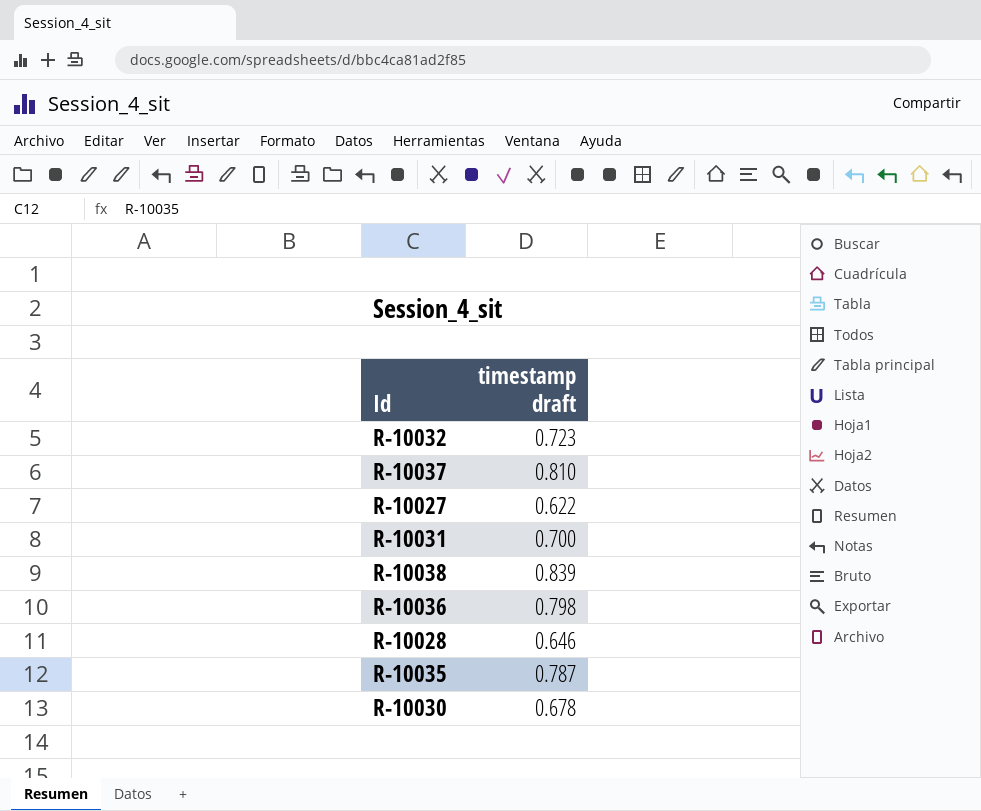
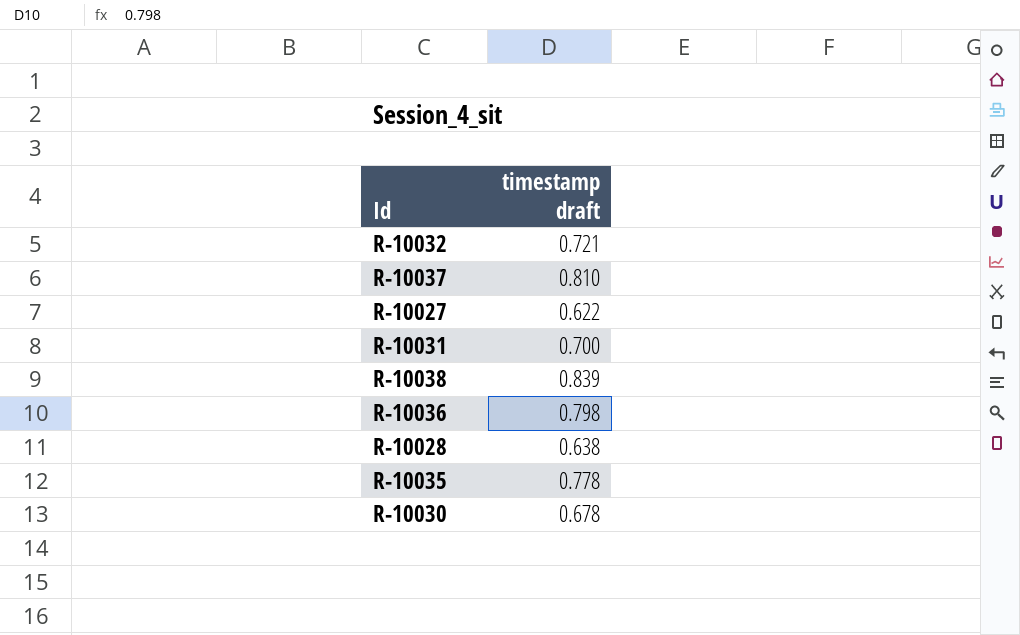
R-10032 | timestamp draft: 0.723 -> 0.721
R-10028 | timestamp draft: 0.646 -> 0.638
R-10035 | timestamp draft: 0.787 -> 0.778

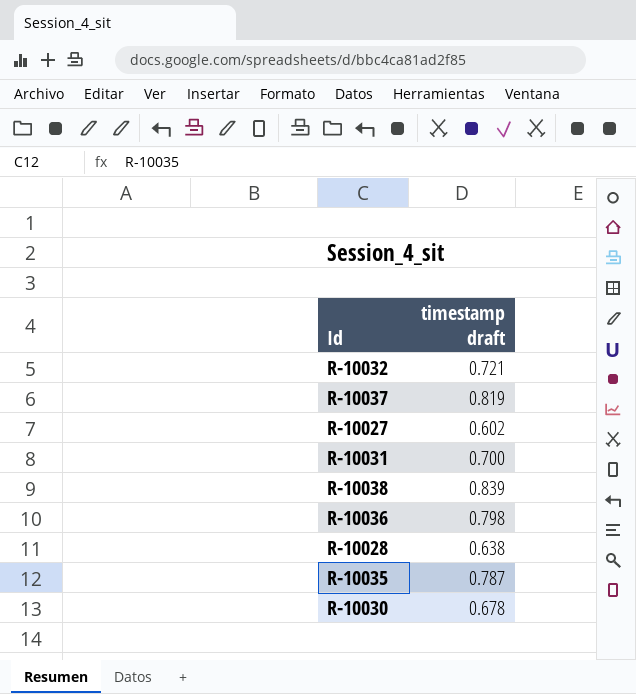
R-10037 | timestamp draft: 0.810 -> 0.819
R-10027 | timestamp draft: 0.622 -> 0.602
R-10035 | timestamp draft: 0.778 -> 0.787

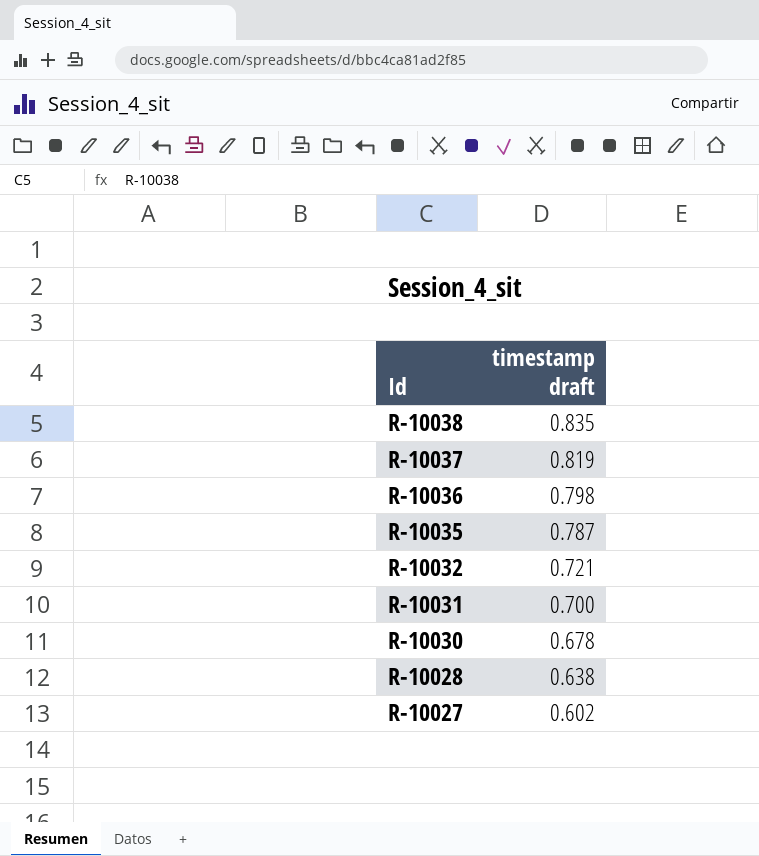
row order: none -> Id descending
R-10038 | timestamp draft: 0.839 -> 0.835

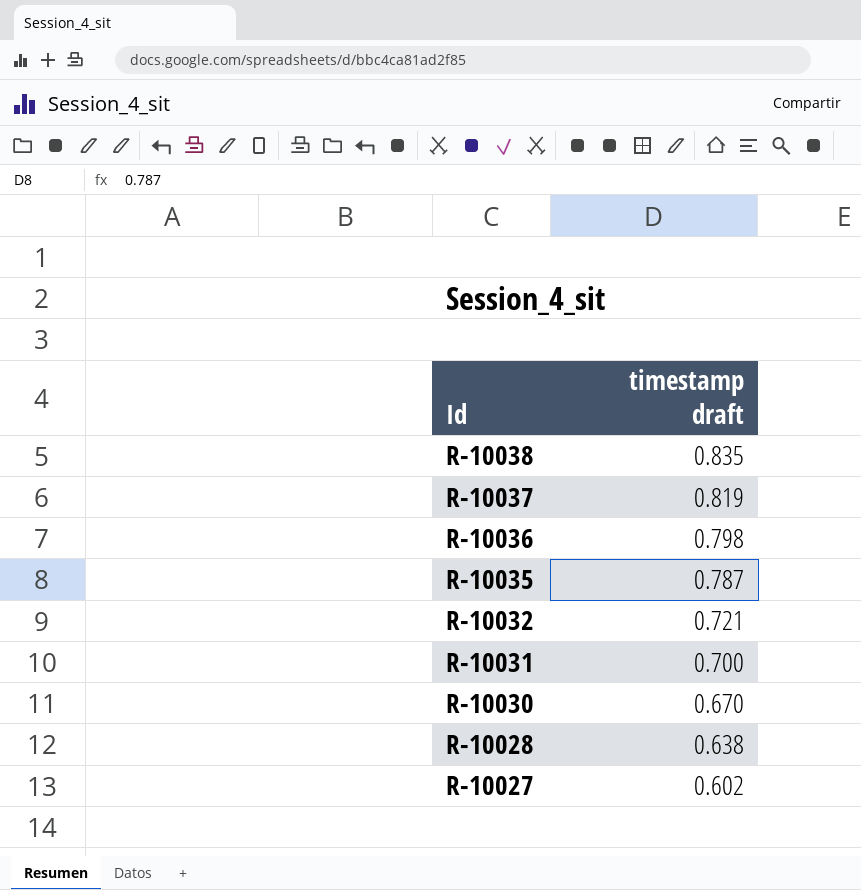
R-10030 | timestamp draft: 0.678 -> 0.670

